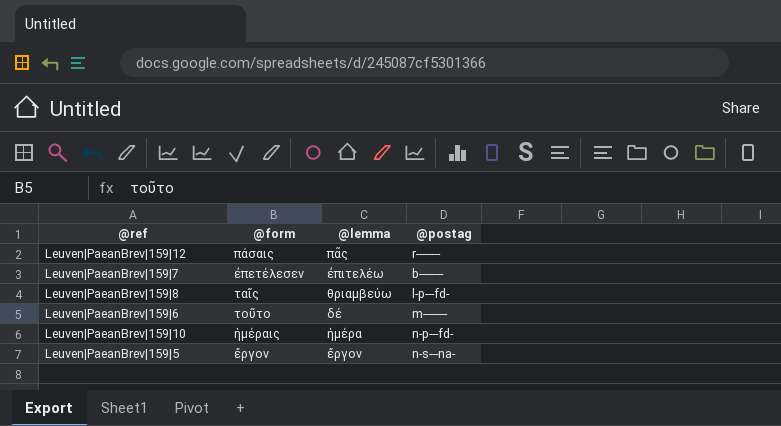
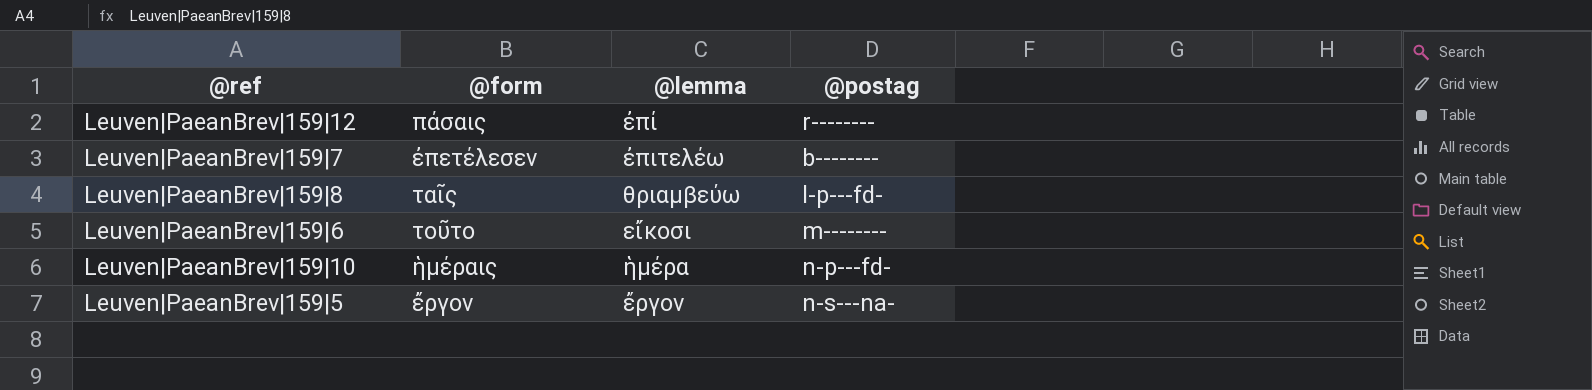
Leuven|PaeanBrev|159|12 | @lemma: πᾶς -> ἐπί
Leuven|PaeanBrev|159|6 | @lemma: δέ -> εἴκοσι

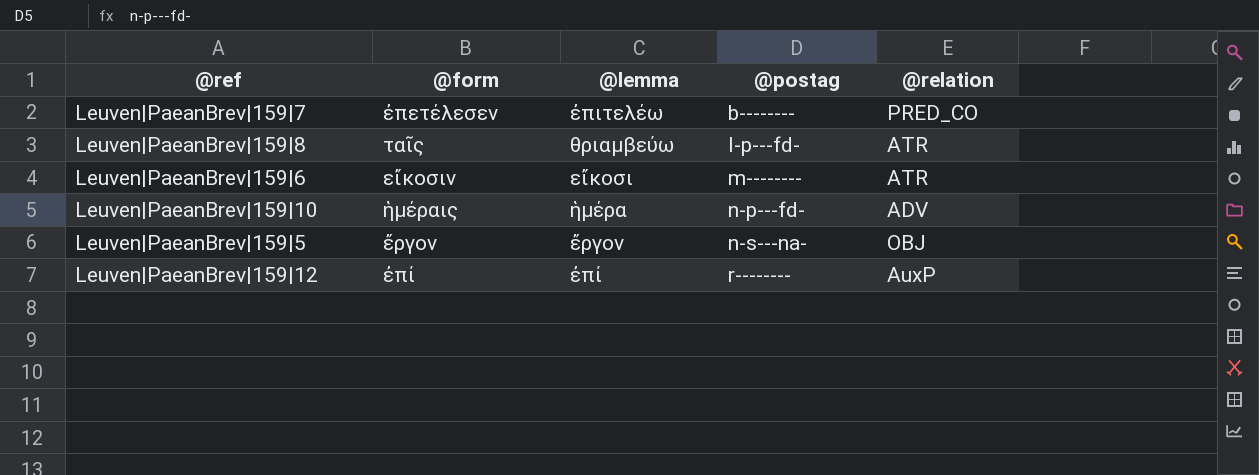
row order: none -> @postag ascending
column @relation | position: none -> 5
Leuven|PaeanBrev|159|6 | @form: τοῦτο -> εἴκοσιν
Leuven|PaeanBrev|159|12 | @form: πάσαις -> ἐπί

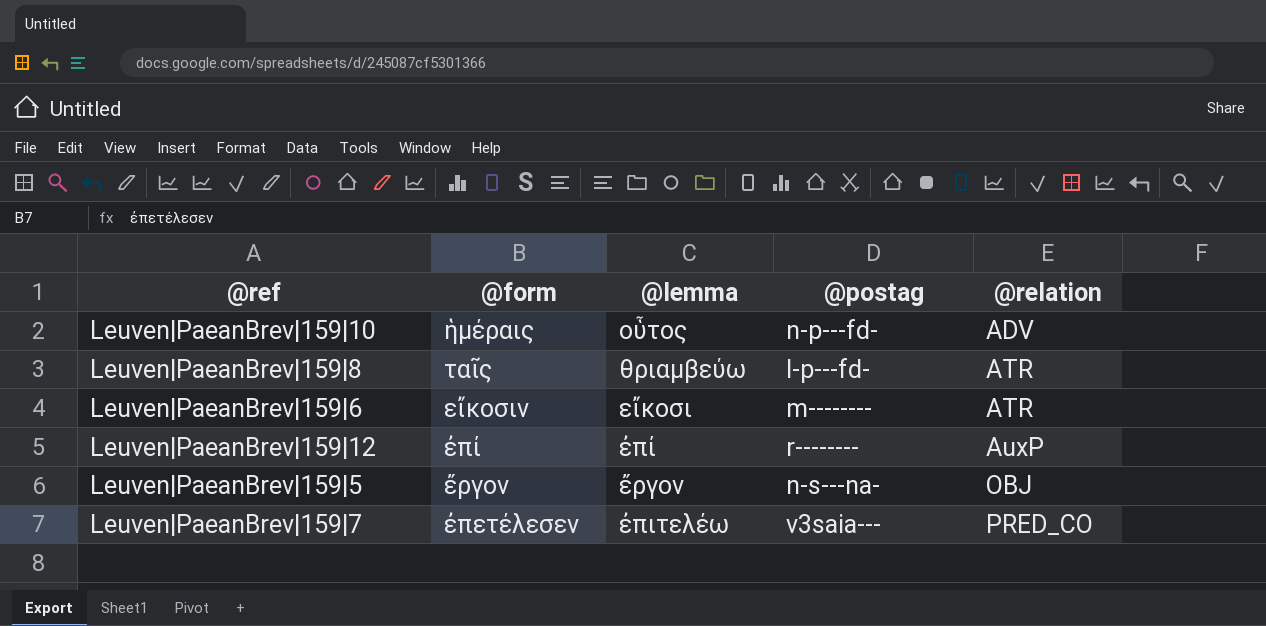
row order: @postag ascending -> @relation ascending
Leuven|PaeanBrev|159|10 | @lemma: ἡμέρα -> οὗτος
Leuven|PaeanBrev|159|7 | @postag: b-------- -> v3saia---

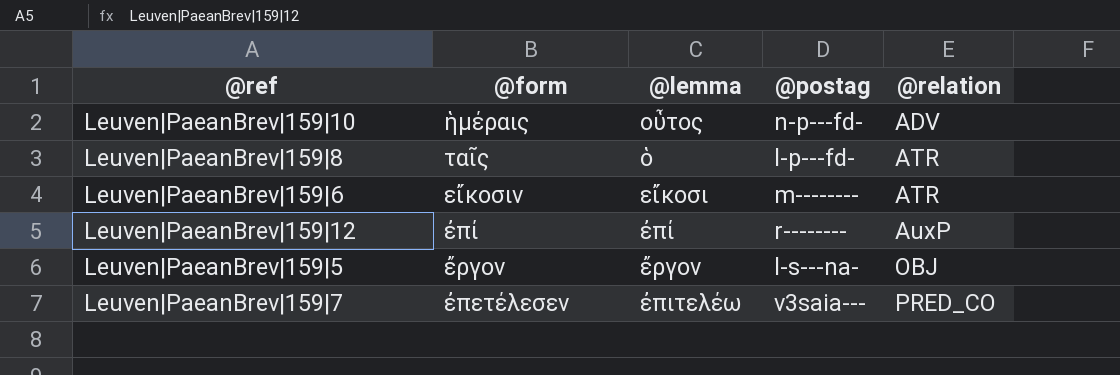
Leuven|PaeanBrev|159|8 | @lemma: θριαμβεύω -> ὁ
Leuven|PaeanBrev|159|5 | @postag: n-s---na- -> l-s---na-

